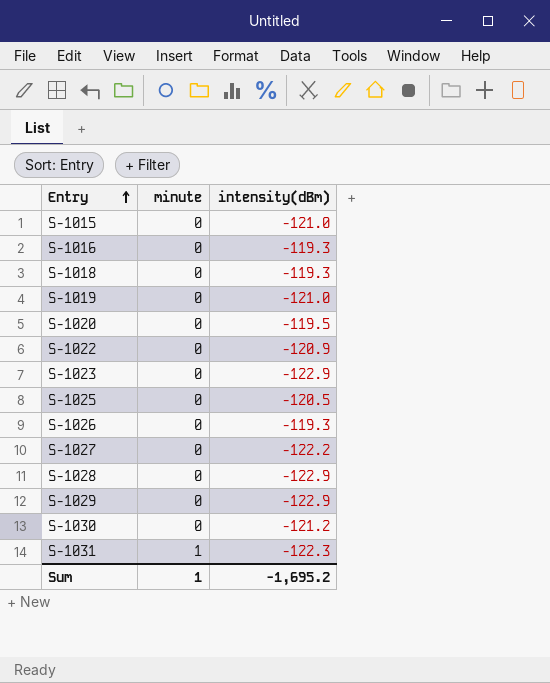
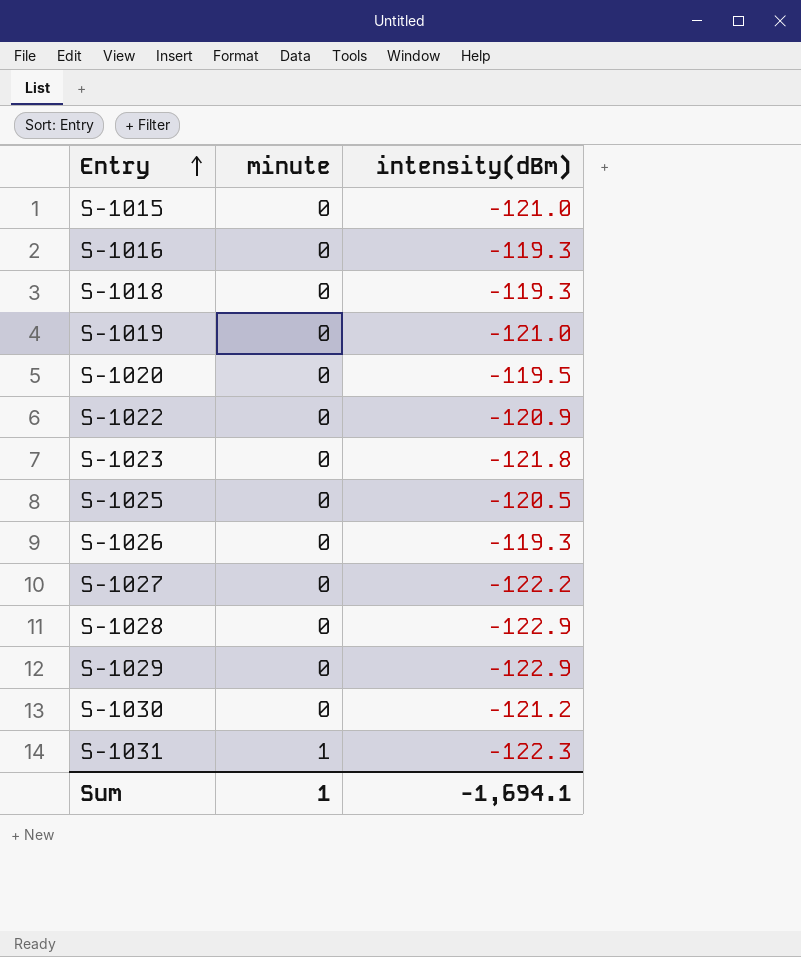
S-1023 | intensity(dBm): -122.9 -> -121.8
Sum | intensity(dBm): -1,695.2 -> -1,694.1

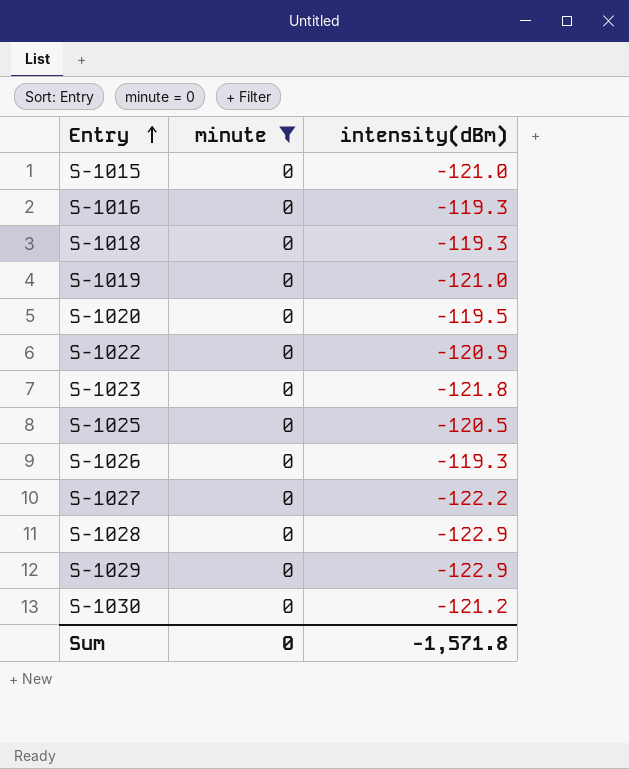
filter: none -> minute = 0
Sum | minute: 1 -> 0
Sum | intensity(dBm): -1,694.1 -> -1,571.8

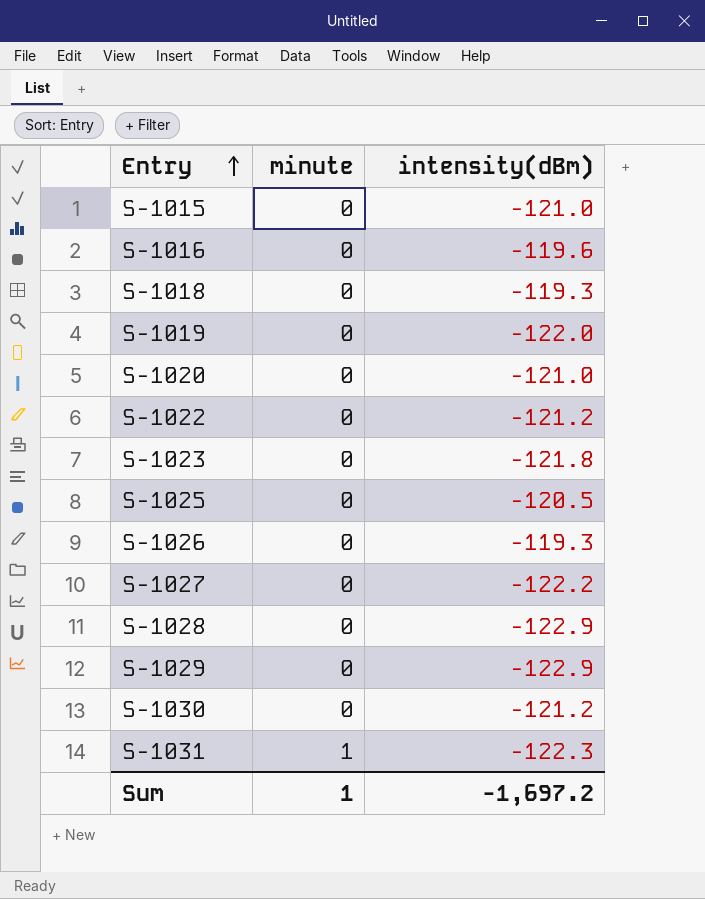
filter: minute = 0 -> none
S-1016 | intensity(dBm): -119.3 -> -119.6
S-1019 | intensity(dBm): -121.0 -> -122.0
S-1020 | intensity(dBm): -119.5 -> -121.0
S-1022 | intensity(dBm): -120.9 -> -121.2
Sum | minute: 0 -> 1
Sum | intensity(dBm): -1,571.8 -> -1,697.2

